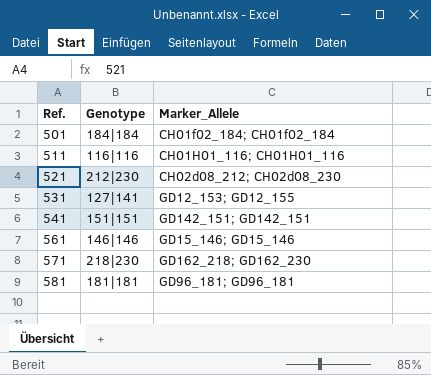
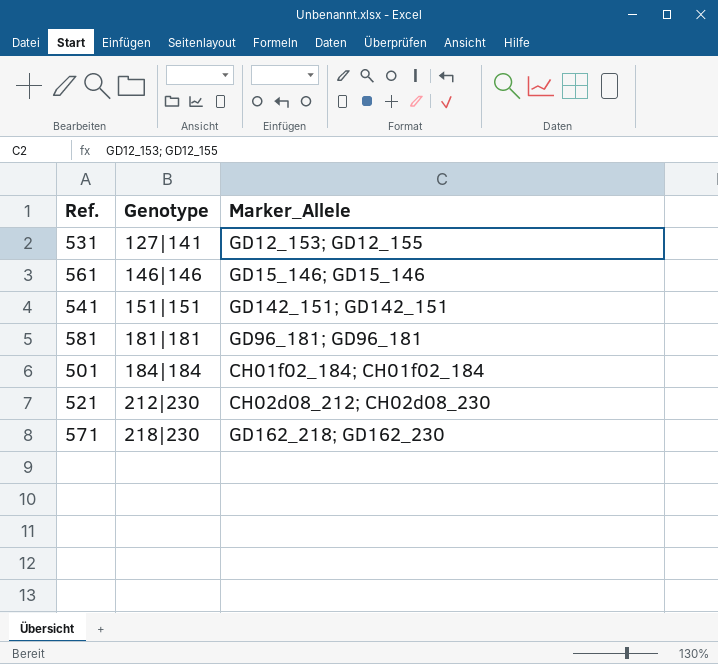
row order: Ref. ascending -> Genotype ascending
row 511: 116|116 | CH01H01_116; CH01H01_116 -> none

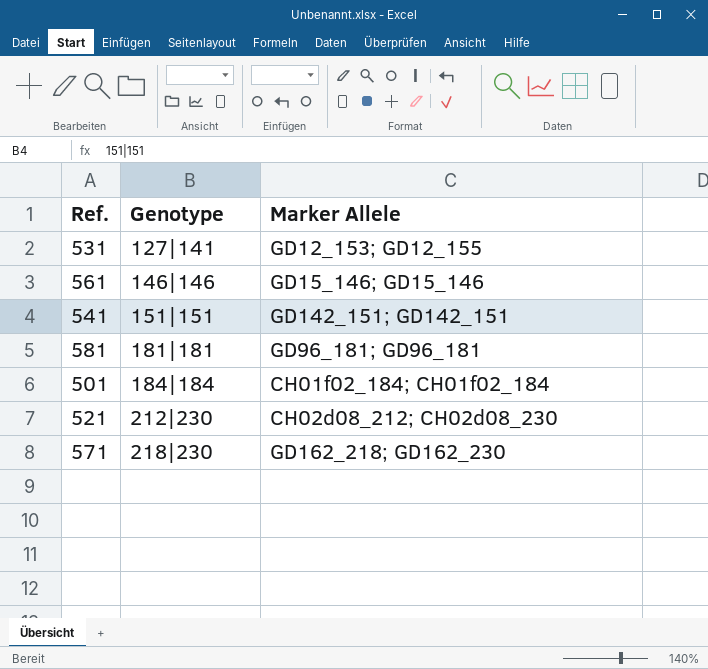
column name: Marker_Allele -> Marker Allele

